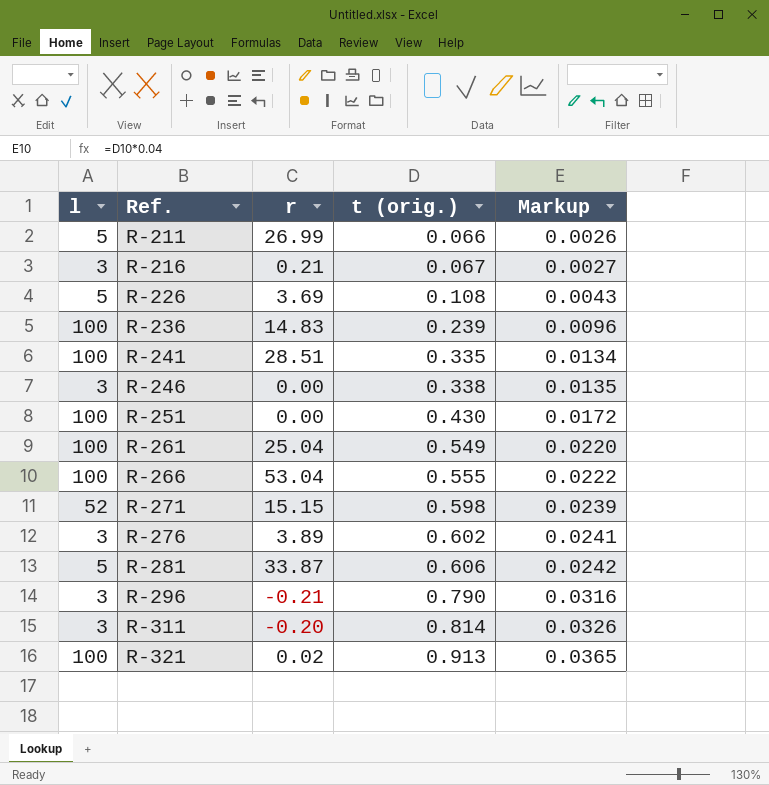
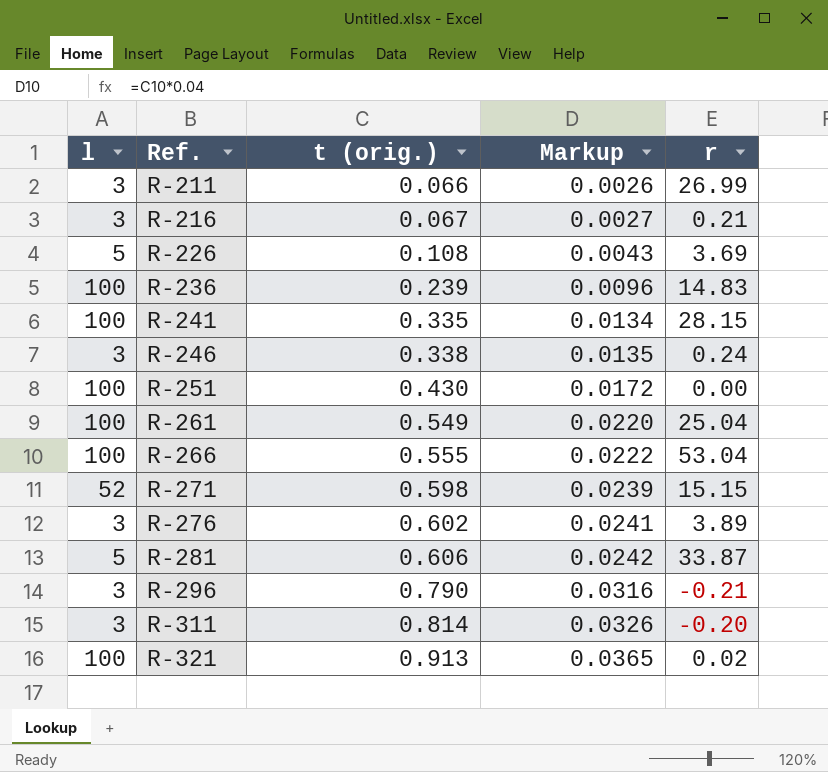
column r | position: 3 -> 5
R-211 | l: 5 -> 3
R-241 | r: 28.51 -> 28.15
R-246 | r: 0.00 -> 0.24

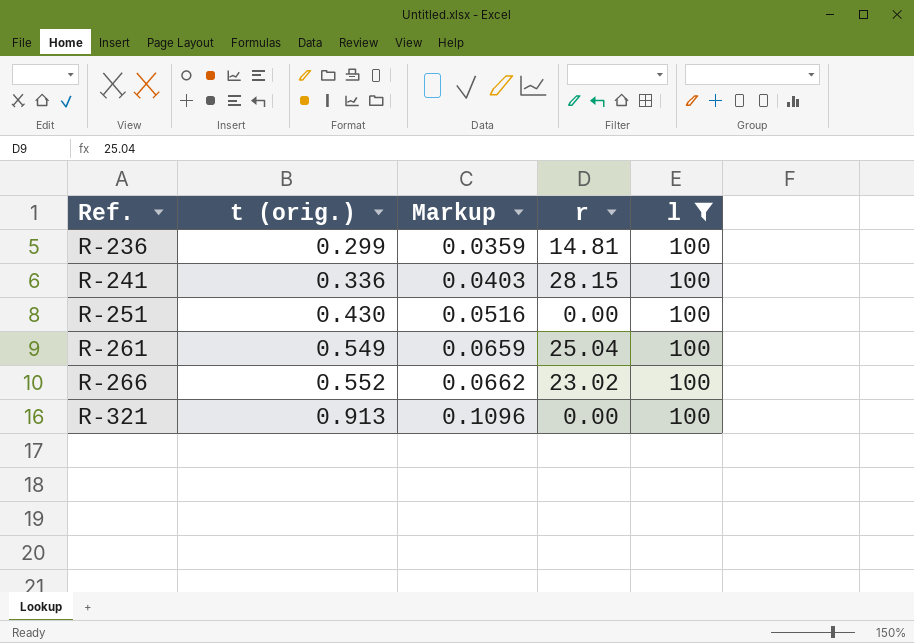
filter: none -> l = 100
column Markup | formula: [t (orig.)] * 0.04 -> [t (orig.)] * 0.12
column l | position: 1 -> 5
R-236 | t (orig.): 0.239 -> 0.299
R-236 | r: 14.83 -> 14.81
R-241 | t (orig.): 0.335 -> 0.336
R-266 | t (orig.): 0.555 -> 0.552
R-266 | r: 53.04 -> 23.02
R-321 | r: 0.02 -> 0.00

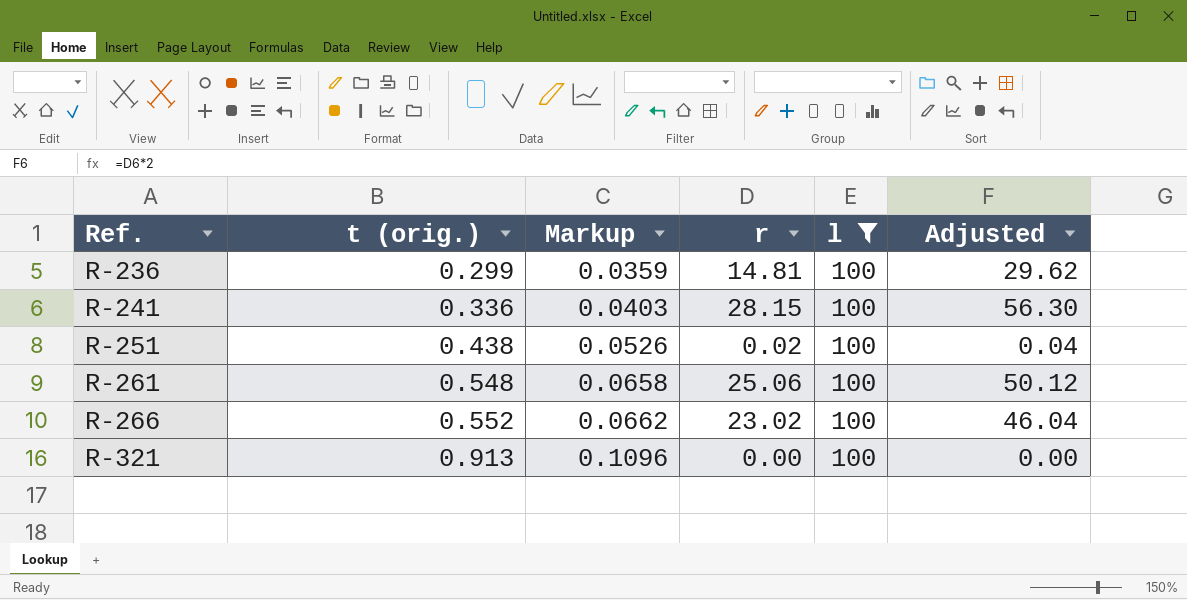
column Adjusted | formula: none -> [r] * 2
R-251 | t (orig.): 0.430 -> 0.438
R-251 | Markup: 0.0516 -> 0.0526
R-251 | r: 0.00 -> 0.02
R-261 | t (orig.): 0.549 -> 0.548
R-261 | Markup: 0.0659 -> 0.0658
R-261 | r: 25.04 -> 25.06

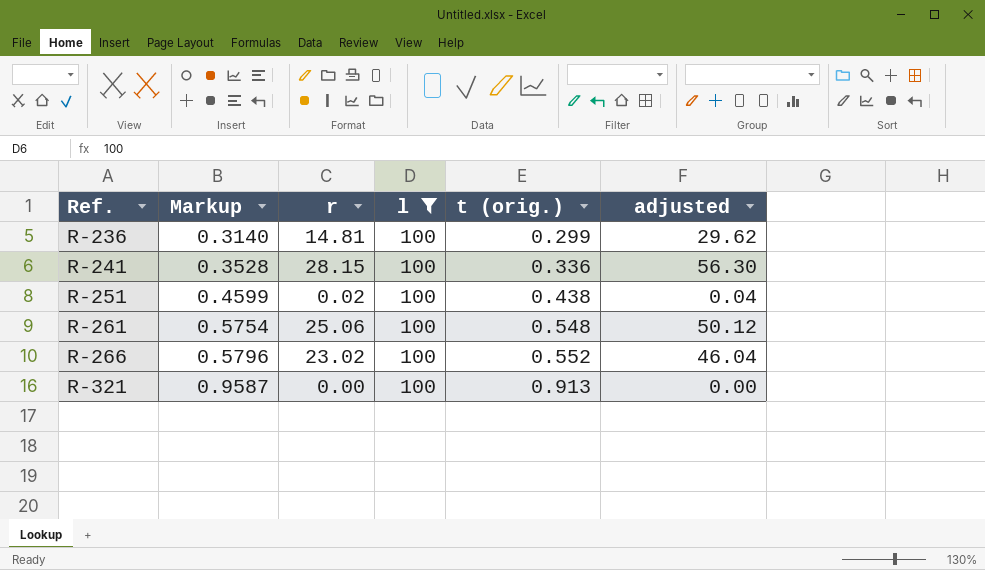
column Markup | formula: [t (orig.)] * 0.12 -> [t (orig.)] * 1.05
column t (orig.) | position: 2 -> 5
column name: Adjusted -> adjusted

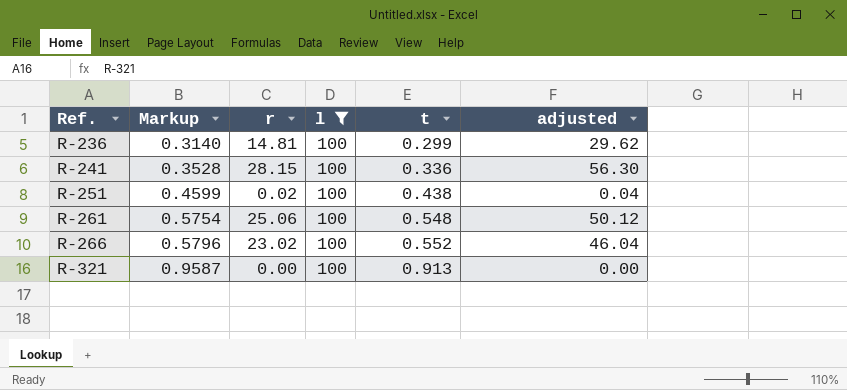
column name: t (orig.) -> t

